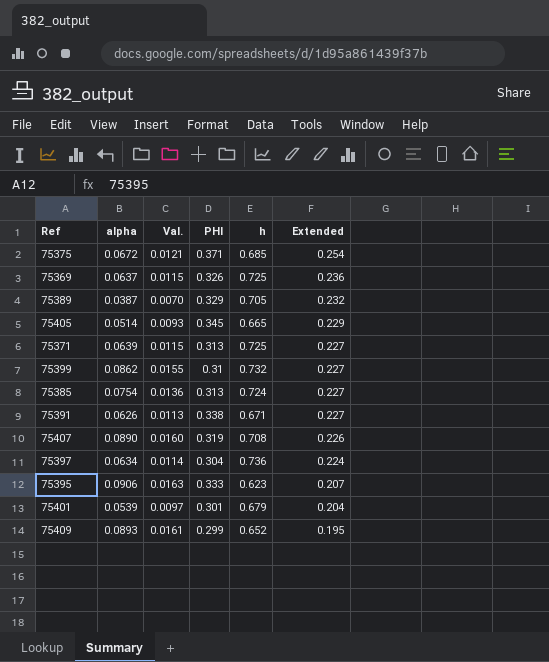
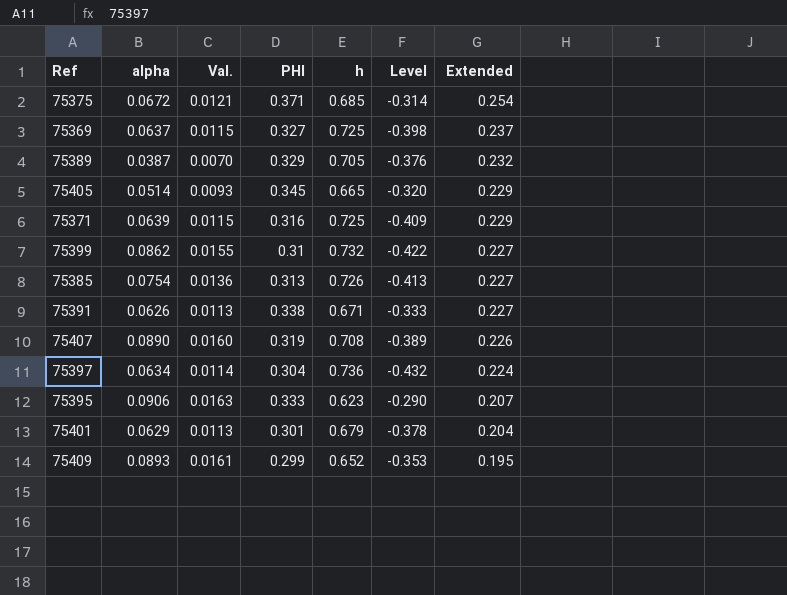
column Level | formula: none -> [PHI] - [h]
75369 | PHI: 0.326 -> 0.327
75369 | Extended: 0.236 -> 0.237
75371 | PHI: 0.313 -> 0.316
75371 | Extended: 0.227 -> 0.229
75385 | h: 0.724 -> 0.726
75401 | alpha: 0.0539 -> 0.0629
75401 | Val.: 0.0097 -> 0.0113

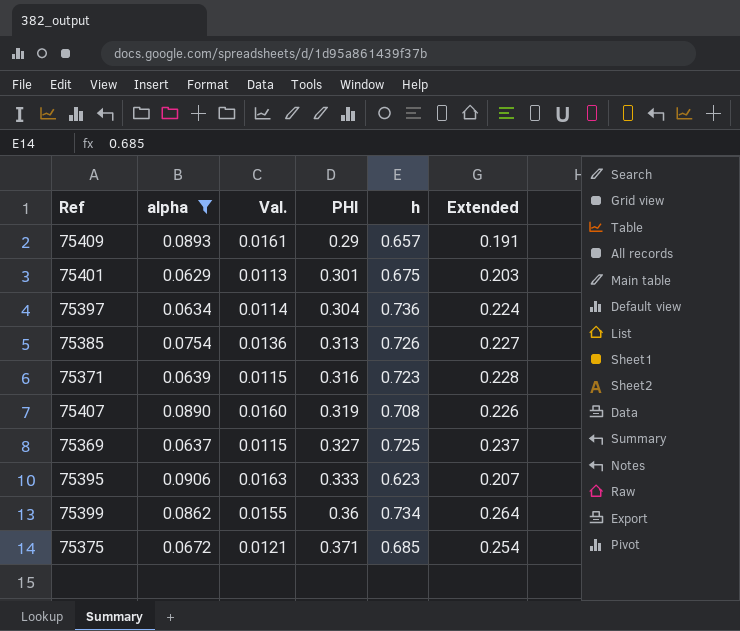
filter: none -> alpha >= 0.0629
row order: Extended descending -> PHI ascending
column Level | formula: [PHI] - [h] -> none
75409 | PHI: 0.299 -> 0.29
75409 | h: 0.652 -> 0.657
75409 | Extended: 0.195 -> 0.191
75401 | h: 0.679 -> 0.675
75401 | Extended: 0.204 -> 0.203
75371 | h: 0.725 -> 0.723
75371 | Extended: 0.229 -> 0.228
75399 | PHI: 0.31 -> 0.36
75399 | h: 0.732 -> 0.734
75399 | Extended: 0.227 -> 0.264

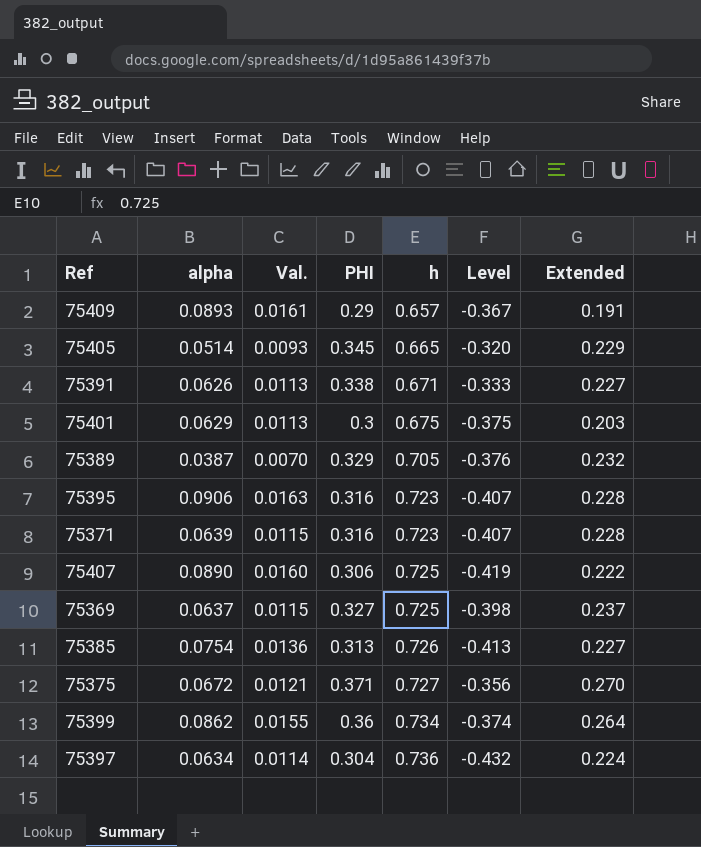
filter: alpha >= 0.0629 -> none
row order: PHI ascending -> h ascending
column Level | formula: none -> [PHI] - [h]
75401 | PHI: 0.301 -> 0.3
75395 | PHI: 0.333 -> 0.316
75395 | h: 0.623 -> 0.723
75395 | Extended: 0.207 -> 0.228
75407 | PHI: 0.319 -> 0.306
75407 | h: 0.708 -> 0.725
75407 | Extended: 0.226 -> 0.222
75375 | h: 0.685 -> 0.727
75375 | Extended: 0.254 -> 0.270

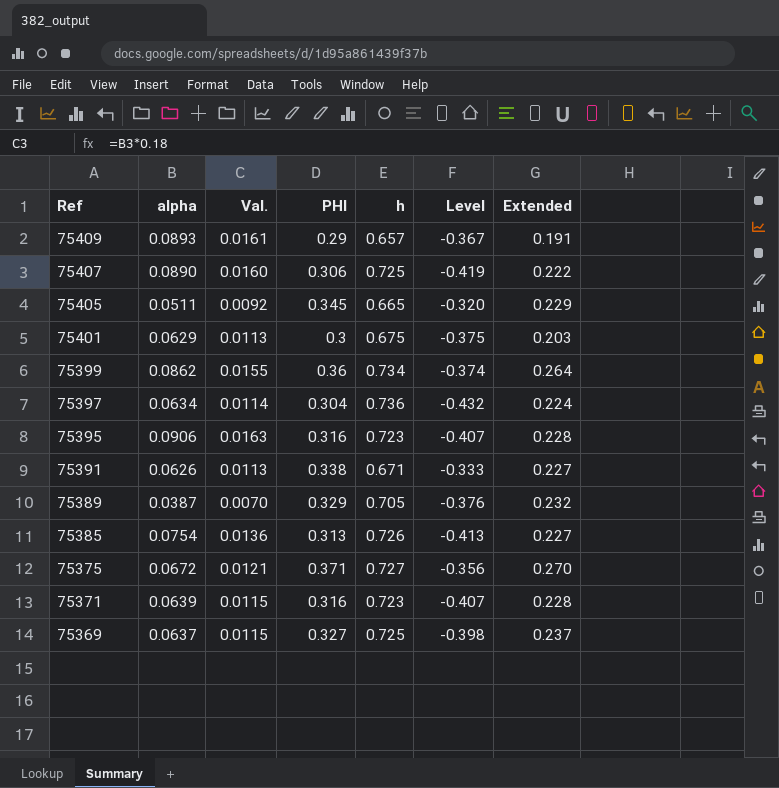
row order: h ascending -> Ref descending
75405 | alpha: 0.0514 -> 0.0511
75405 | Val.: 0.0093 -> 0.0092

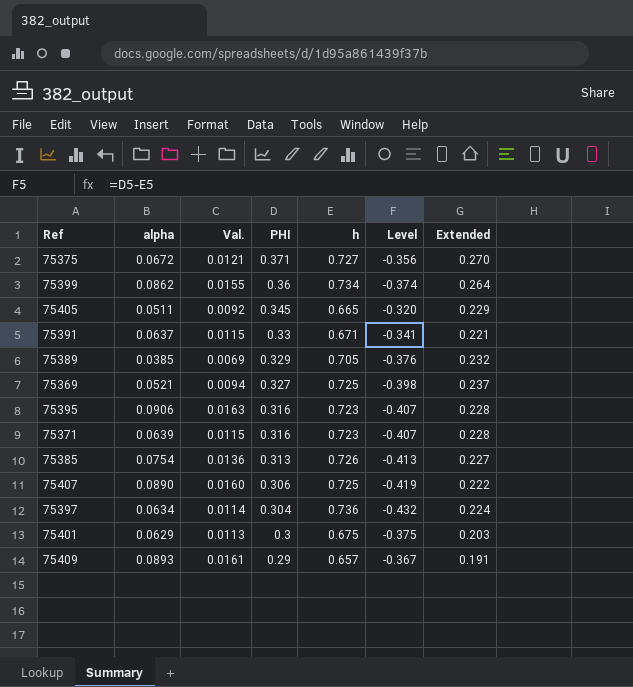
row order: Ref descending -> PHI descending
75391 | alpha: 0.0626 -> 0.0637
75391 | Val.: 0.0113 -> 0.0115
75391 | PHI: 0.338 -> 0.33
75391 | Level: -0.333 -> -0.341
75391 | Extended: 0.227 -> 0.221
75389 | alpha: 0.0387 -> 0.0385
75389 | Val.: 0.0070 -> 0.0069
75369 | alpha: 0.0637 -> 0.0521
75369 | Val.: 0.0115 -> 0.0094

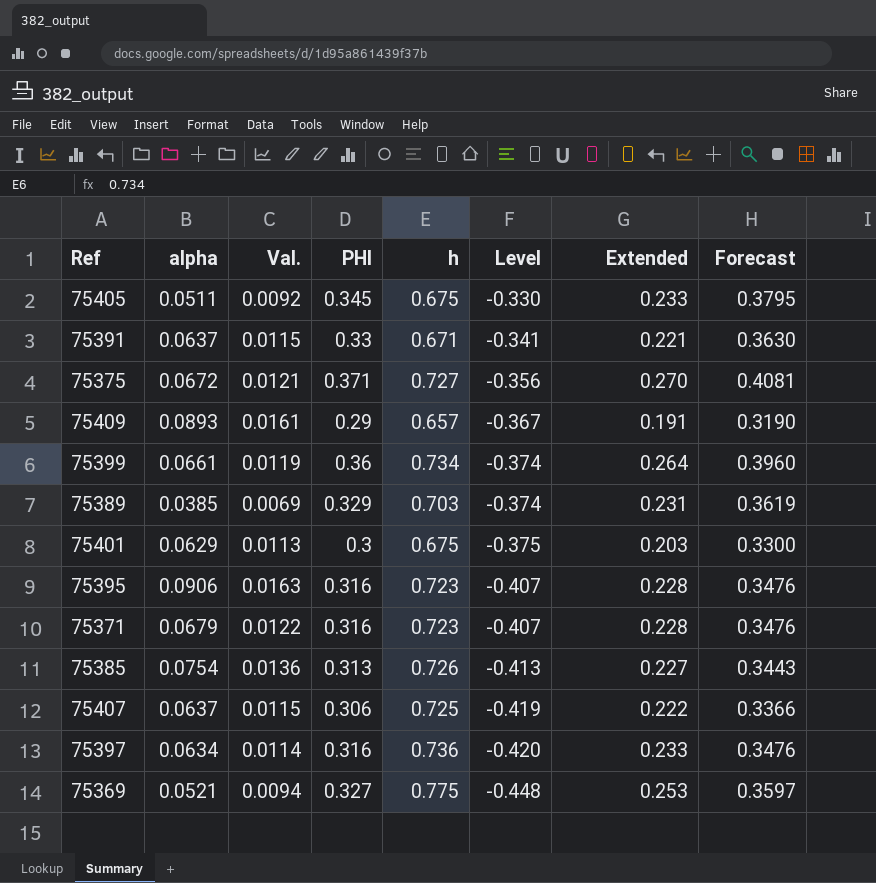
row order: PHI descending -> Level descending
column Forecast | formula: none -> [PHI] * 1.1
75405 | h: 0.665 -> 0.675
75405 | Level: -0.320 -> -0.330
75405 | Extended: 0.229 -> 0.233
75399 | alpha: 0.0862 -> 0.0661
75399 | Val.: 0.0155 -> 0.0119
75389 | h: 0.705 -> 0.703
75389 | Level: -0.376 -> -0.374
75389 | Extended: 0.232 -> 0.231
75371 | alpha: 0.0639 -> 0.0679
75371 | Val.: 0.0115 -> 0.0122
75407 | alpha: 0.0890 -> 0.0637
75407 | Val.: 0.0160 -> 0.0115
75397 | PHI: 0.304 -> 0.316
75397 | Level: -0.432 -> -0.420
75397 | Extended: 0.224 -> 0.233
75369 | h: 0.725 -> 0.775
75369 | Level: -0.398 -> -0.448
75369 | Extended: 0.237 -> 0.253

